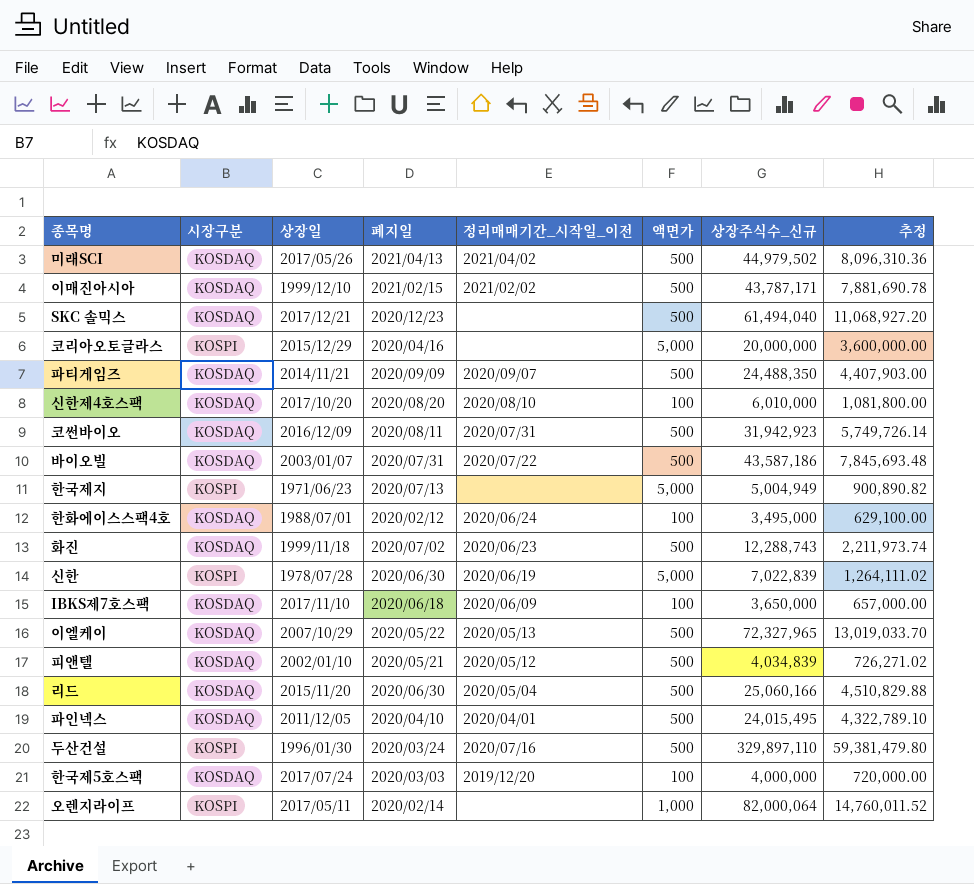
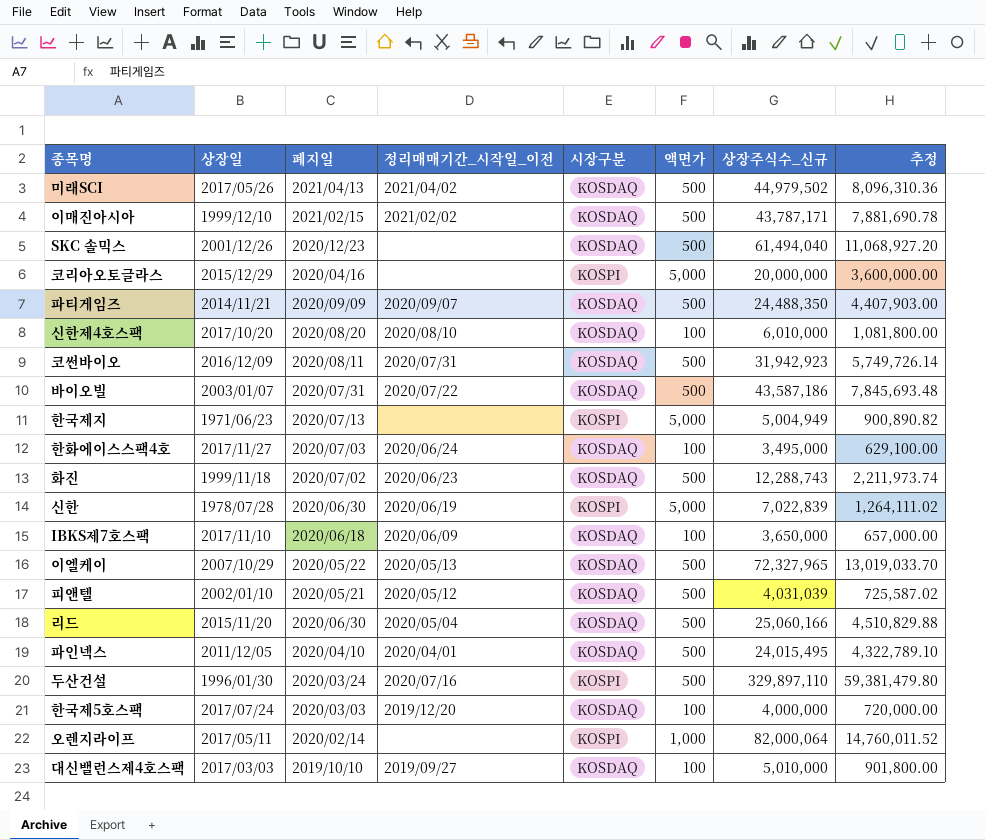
column 시장구분 | position: 2 -> 5
SKC 솔믹스 | 상장일: 2017/12/21 -> 2001/12/26
한화에이스스팩4호 | 상장일: 1988/07/01 -> 2017/11/27
한화에이스스팩4호 | 폐지일: 2020/02/12 -> 2020/07/03
피앤텔 | 상장주식수_신규: 4,034,839 -> 4,031,039
피앤텔 | 추정: 726,271.02 -> 725,587.02
row 대신밸런스제4호스팩: none -> 2017/03/03 | 2019/10/10 | 2019/09/27 | KOSDAQ | 100 | 5,010,000 | 901,800.00

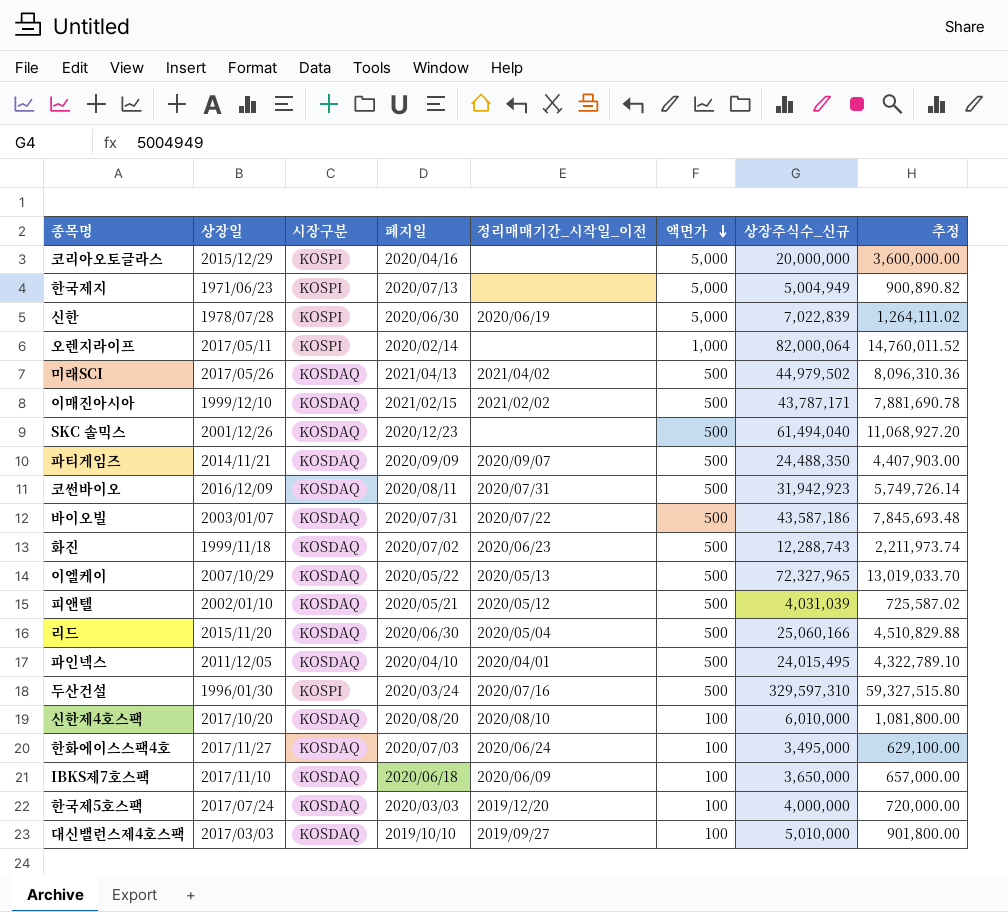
row order: none -> 액면가 descending
column 시장구분 | position: 5 -> 3
두산건설 | 상장주식수_신규: 329,897,110 -> 329,597,310
두산건설 | 추정: 59,381,479.80 -> 59,327,515.80

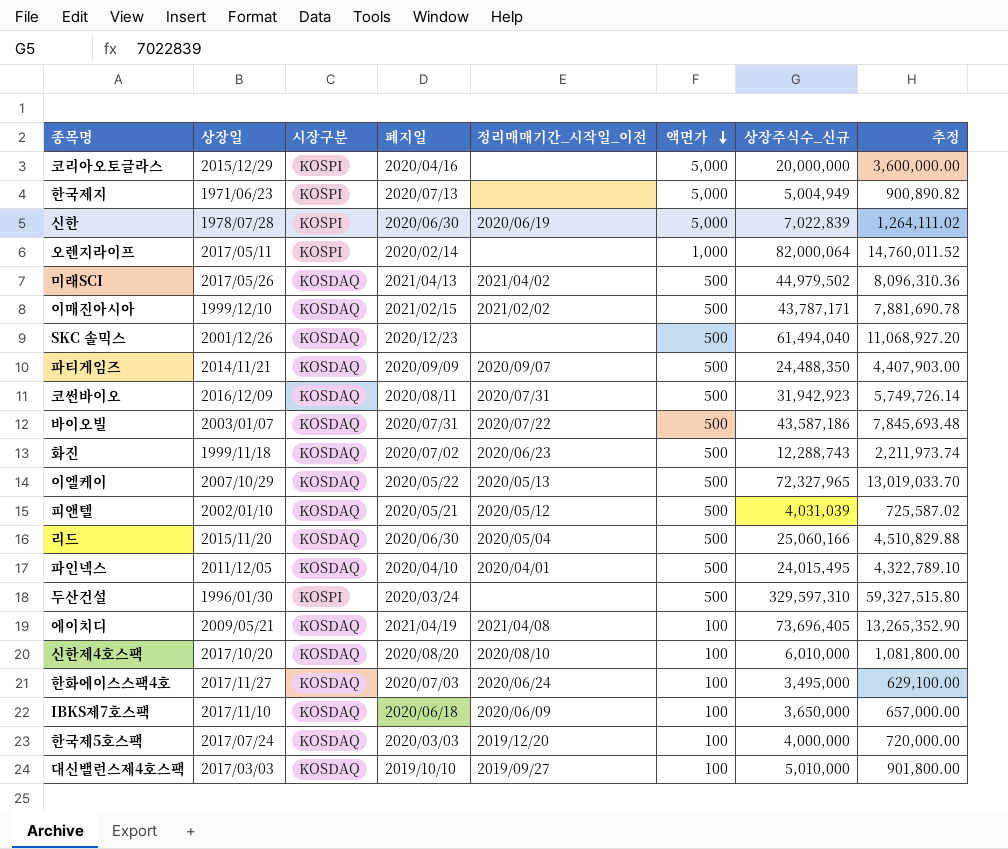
두산건설 | 정리매매기간_시작일_이전: 2020/07/16 -> none
row 에이치디: none -> 2009/05/21 | KOSDAQ | 2021/04/19 | 2021/04/08 | 100 | 73,696,405 | 13,265,352.90

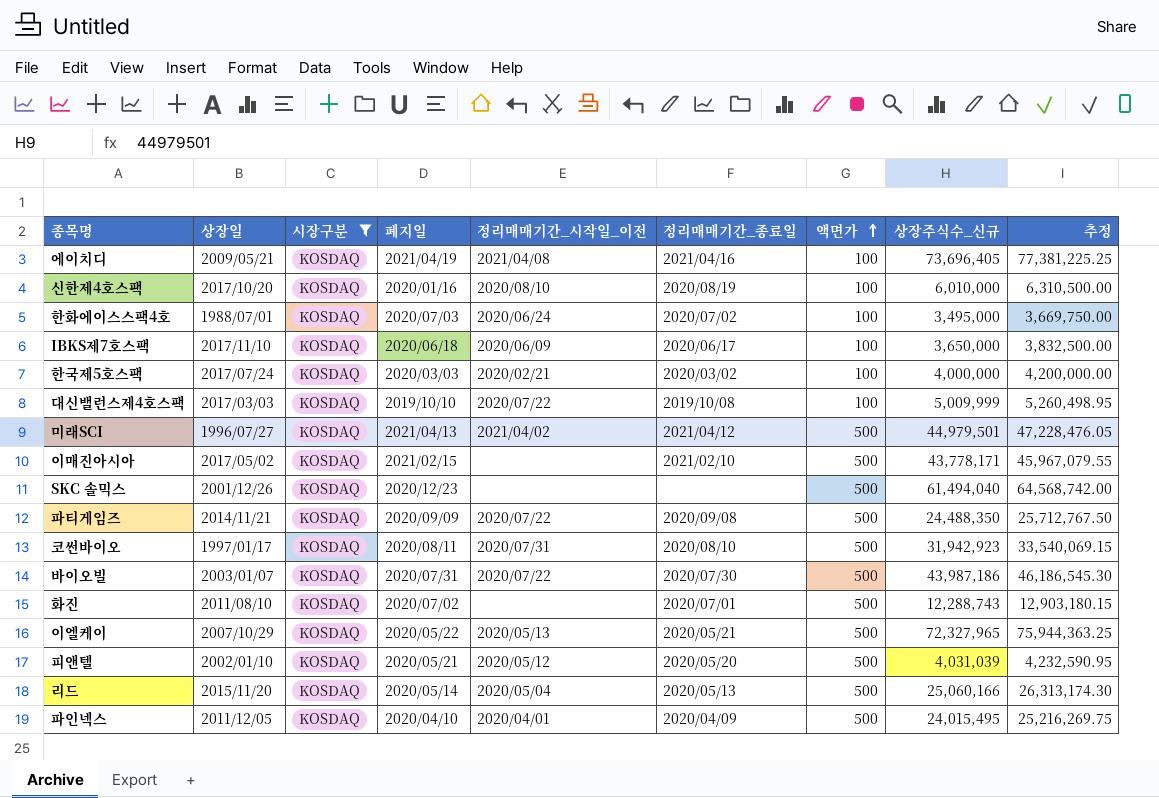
filter: none -> 시장구분 = KOSDAQ
row order: 액면가 descending -> 액면가 ascending
column 정리매매기간_종료일 | position: none -> 6
column 추정 | formula: [상장주식수_신규] * 0.18 -> [상장주식수_신규] * 1.05
신한제4호스팩 | 폐지일: 2020/08/20 -> 2020/01/16
한화에이스스팩4호 | 상장일: 2017/11/27 -> 1988/07/01
한국제5호스팩 | 정리매매기간_시작일_이전: 2019/12/20 -> 2020/02/21
대신밸런스제4호스팩 | 정리매매기간_시작일_이전: 2019/09/27 -> 2020/07/22
대신밸런스제4호스팩 | 상장주식수_신규: 5,010,000 -> 5,009,999
미래SCI | 상장일: 2017/05/26 -> 1996/07/27
미래SCI | 상장주식수_신규: 44,979,502 -> 44,979,501
이매진아시아 | 상장일: 1999/12/10 -> 2017/05/02
이매진아시아 | 정리매매기간_시작일_이전: 2021/02/02 -> none
이매진아시아 | 상장주식수_신규: 43,787,171 -> 43,778,171
파티게임즈 | 정리매매기간_시작일_이전: 2020/09/07 -> 2020/07/22
코썬바이오 | 상장일: 2016/12/09 -> 1997/01/17
바이오빌 | 상장주식수_신규: 43,587,186 -> 43,987,186
화진 | 상장일: 1999/11/18 -> 2011/08/10
화진 | 정리매매기간_시작일_이전: 2020/06/23 -> none
리드 | 폐지일: 2020/06/30 -> 2020/05/14

